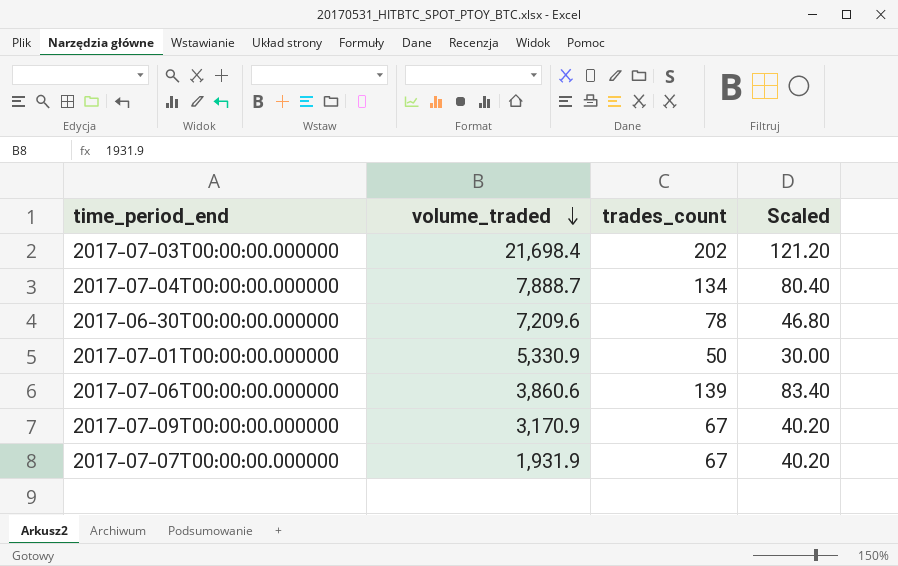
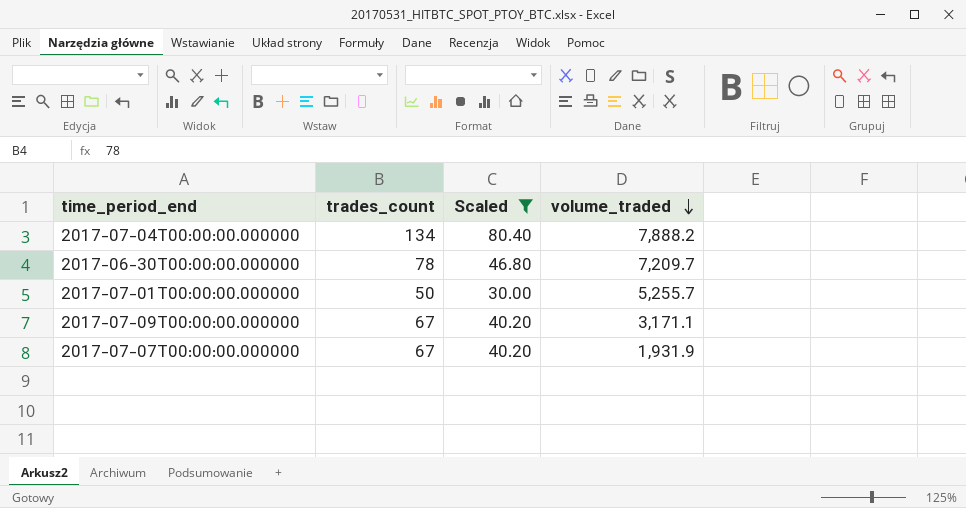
filter: none -> Scaled <= 80.40
column volume_traded | position: 2 -> 4
2017-07-04T00:00:00.000000 | volume_traded: 7,888.7 -> 7,888.2
2017-06-30T00:00:00.000000 | volume_traded: 7,209.6 -> 7,209.7
2017-07-01T00:00:00.000000 | volume_traded: 5,330.9 -> 5,255.7
2017-07-09T00:00:00.000000 | volume_traded: 3,170.9 -> 3,171.1

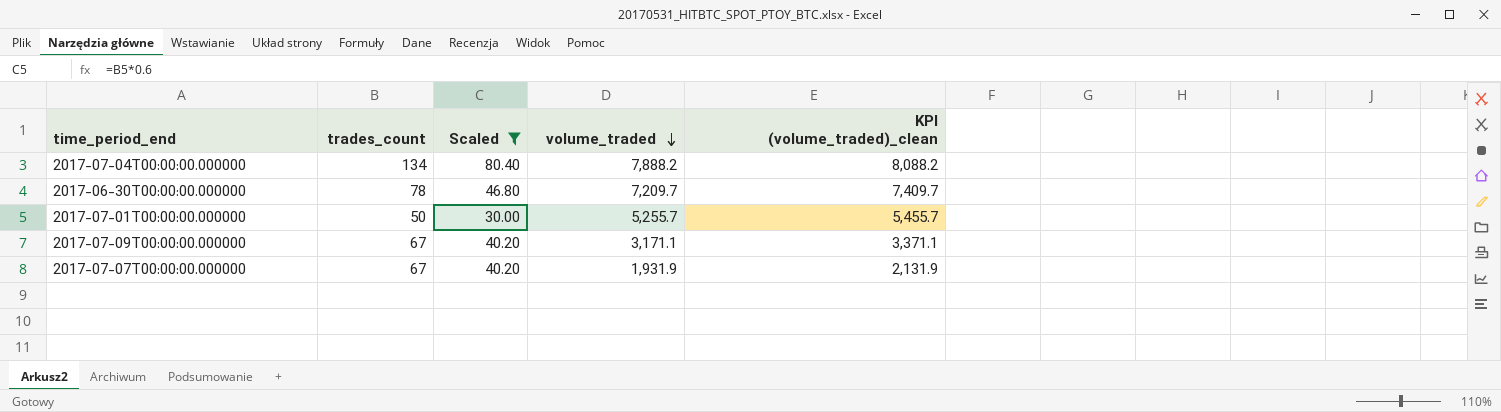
column KPI (volume_traded)_clean | formula: none -> [volume_traded] + 200

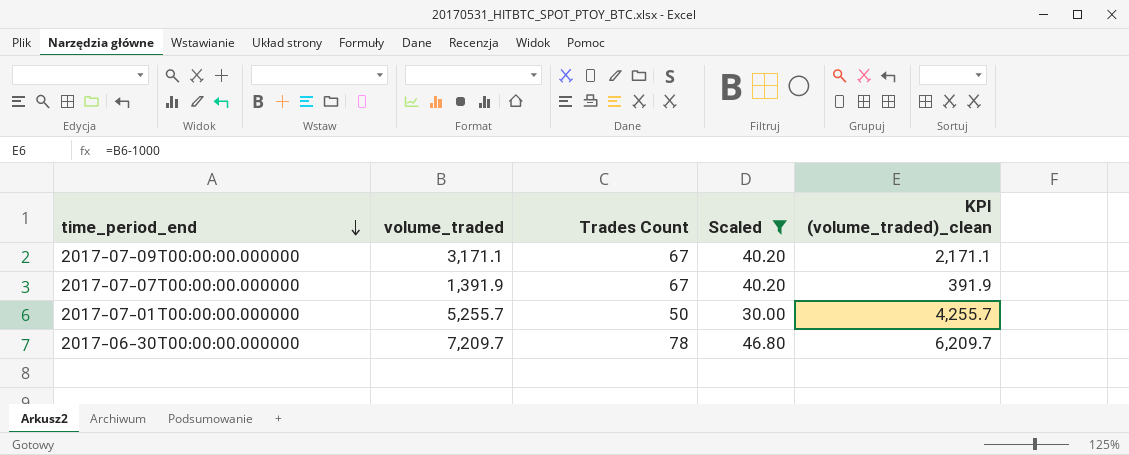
row order: volume_traded descending -> time_period_end descending
column volume_traded | position: 4 -> 2
column name: trades_count -> Trades Count
column KPI (volume_traded)_clean | formula: [volume_traded] + 200 -> [volume_traded] - 1000
row 2017-07-04T00:00:00.000000: 134 | 80.40 | 7,888.2 | 8,088.2 -> none
2017-07-07T00:00:00.000000 | volume_traded: 1,931.9 -> 1,391.9

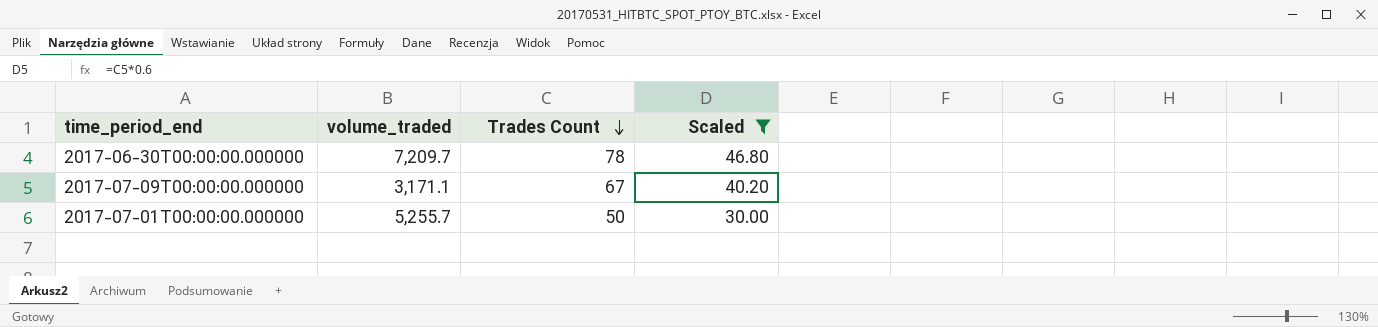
row order: time_period_end descending -> Trades Count descending
column KPI (volume_traded)_clean | formula: [volume_traded] - 1000 -> none
row 2017-07-07T00:00:00.000000: 1,391.9 | 67 | 40.20 | 391.9 -> none

